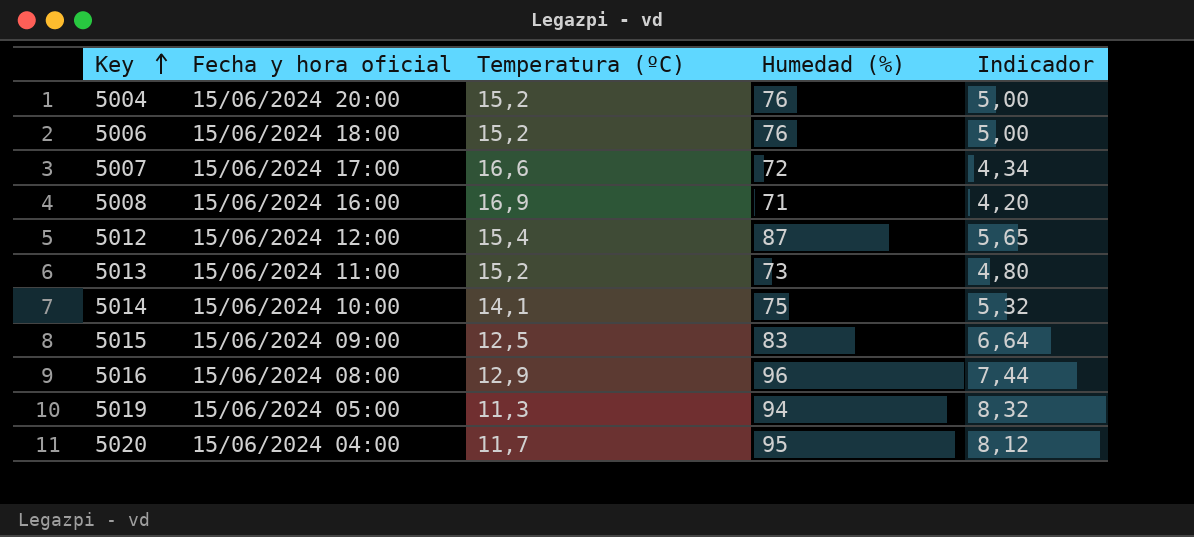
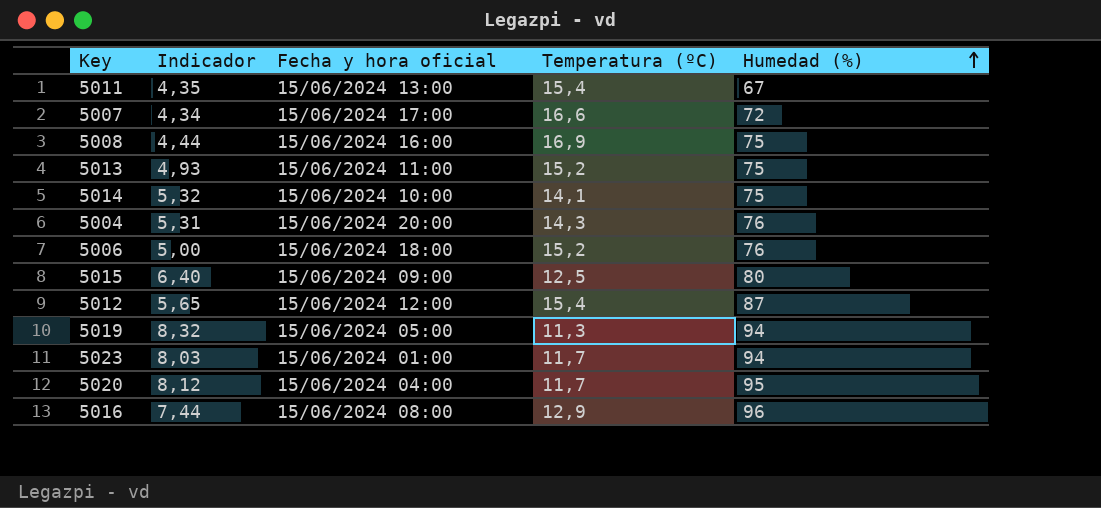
row order: Key ascending -> Humedad (%) ascending
column Indicador | position: 5 -> 2
row 5011: none -> 4,35 | 15/06/2024 13:00 | 15,4 | 67
5008 | Indicador: 4,20 -> 4,44
5008 | Humedad (%): 71 -> 75
5013 | Indicador: 4,80 -> 4,93
5013 | Humedad (%): 73 -> 75
5004 | Indicador: 5,00 -> 5,31
5004 | Temperatura (ºC): 15,2 -> 14,3
5015 | Indicador: 6,64 -> 6,40
5015 | Humedad (%): 83 -> 80
row 5023: none -> 8,03 | 15/06/2024 01:00 | 11,7 | 94

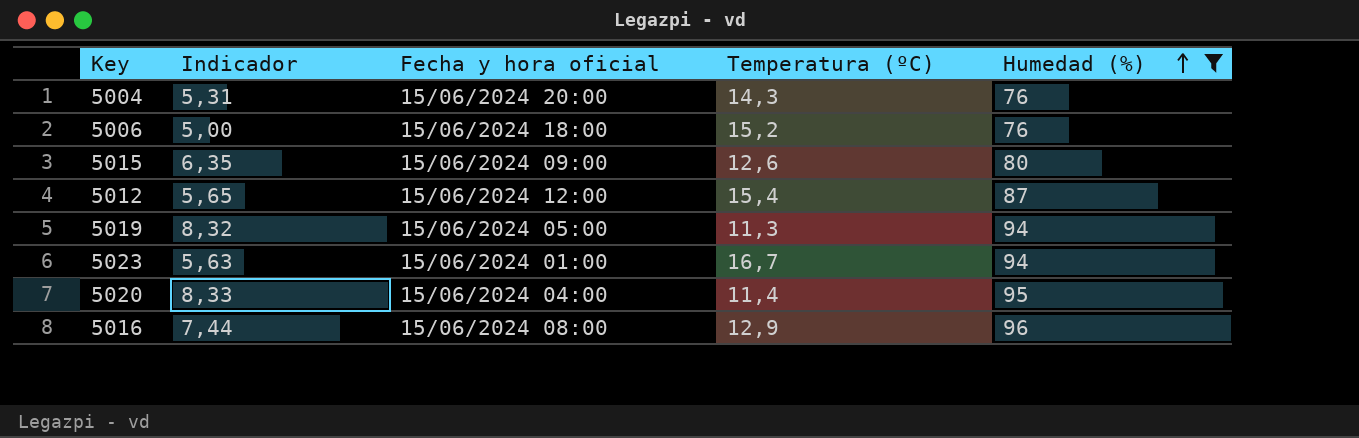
filter: none -> Humedad (%) >= 76
5015 | Indicador: 6,40 -> 6,35
5015 | Temperatura (ºC): 12,5 -> 12,6
5023 | Indicador: 8,03 -> 5,63
5023 | Temperatura (ºC): 11,7 -> 16,7
5020 | Indicador: 8,12 -> 8,33
5020 | Temperatura (ºC): 11,7 -> 11,4

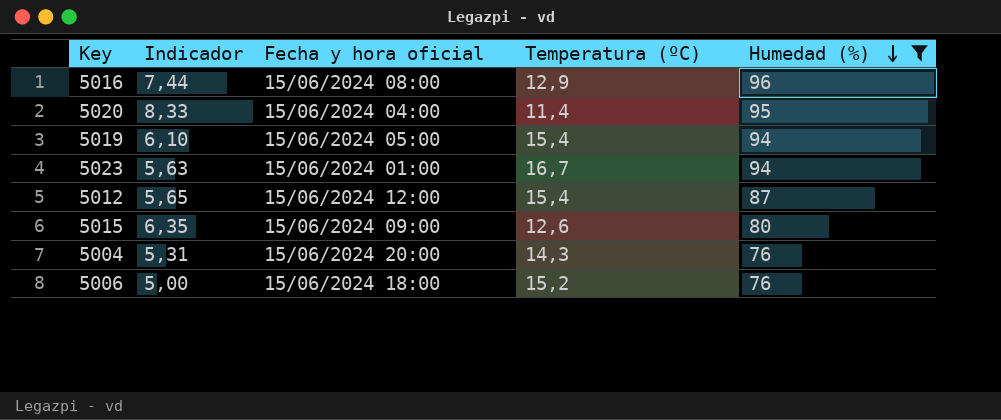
row order: Humedad (%) ascending -> Humedad (%) descending
5019 | Indicador: 8,32 -> 6,10
5019 | Temperatura (ºC): 11,3 -> 15,4

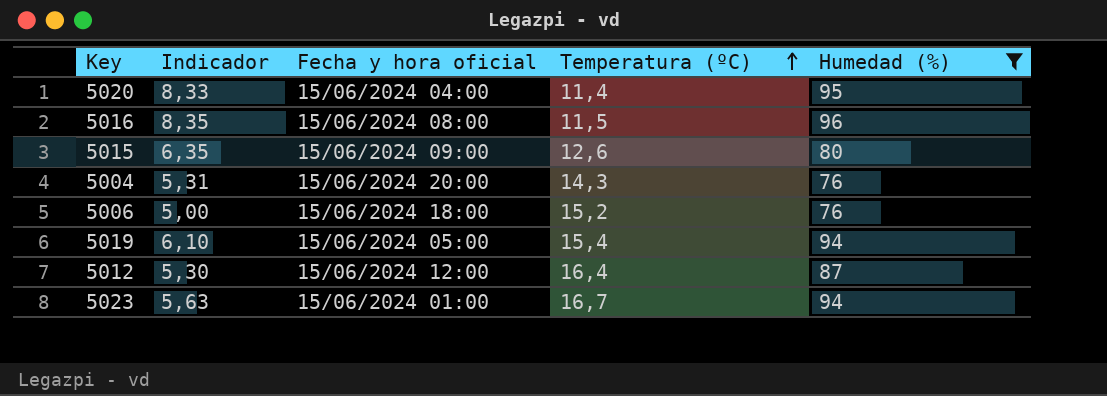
row order: Humedad (%) descending -> Temperatura (ºC) ascending
5016 | Indicador: 7,44 -> 8,35
5016 | Temperatura (ºC): 12,9 -> 11,5
5012 | Indicador: 5,65 -> 5,30
5012 | Temperatura (ºC): 15,4 -> 16,4

